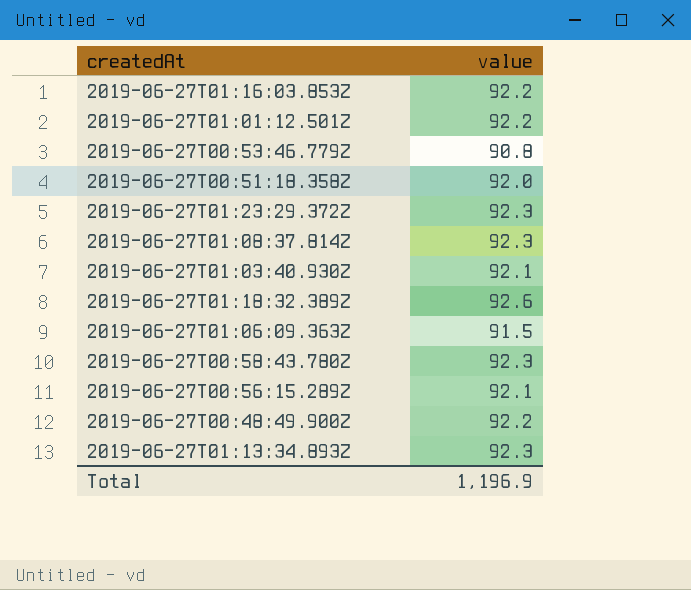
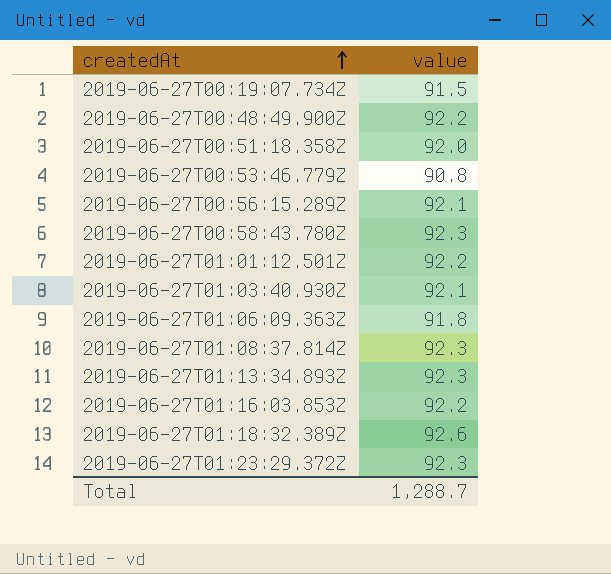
row order: none -> createdAt ascending
row 2019-06-27T00:19:07.734Z: none -> 91.5
2019-06-27T01:06:09.363Z | value: 91.5 -> 91.8
Total | value: 1,196.9 -> 1,288.7

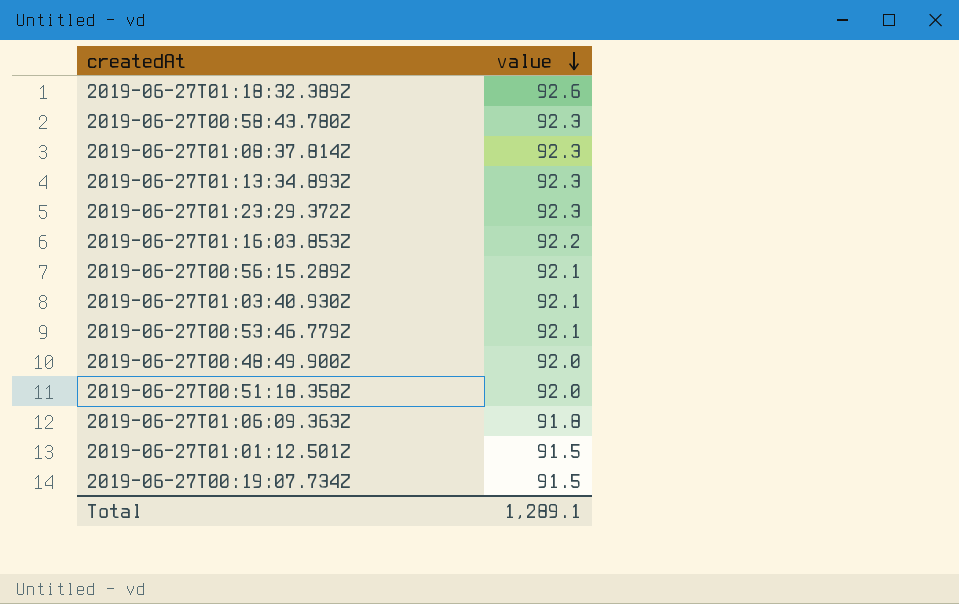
row order: createdAt ascending -> value descending
2019-06-27T00:53:46.779Z | value: 90.8 -> 92.1
2019-06-27T00:48:49.900Z | value: 92.2 -> 92.0
2019-06-27T01:01:12.501Z | value: 92.2 -> 91.5
Total | value: 1,288.7 -> 1,289.1

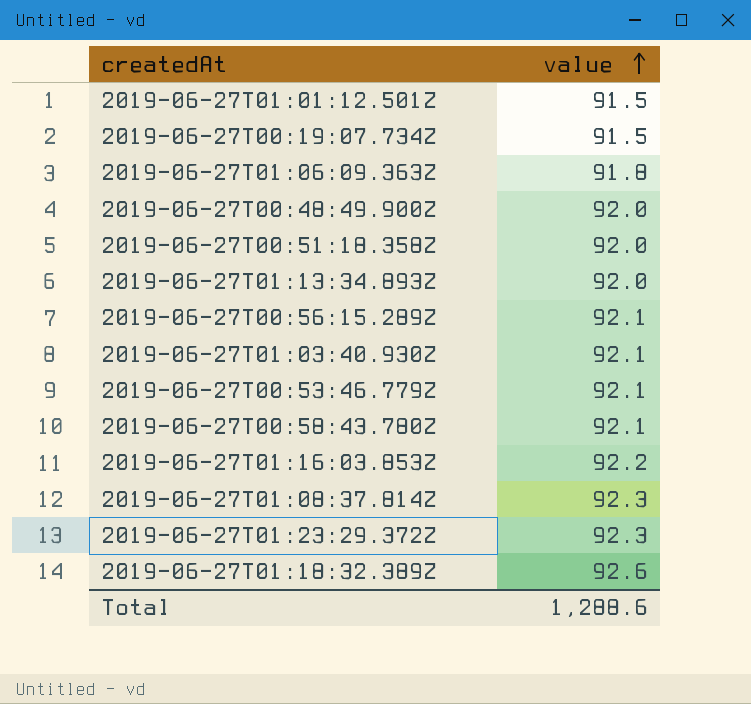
row order: value descending -> value ascending
2019-06-27T01:13:34.893Z | value: 92.3 -> 92.0
2019-06-27T00:58:43.780Z | value: 92.3 -> 92.1
Total | value: 1,289.1 -> 1,288.6

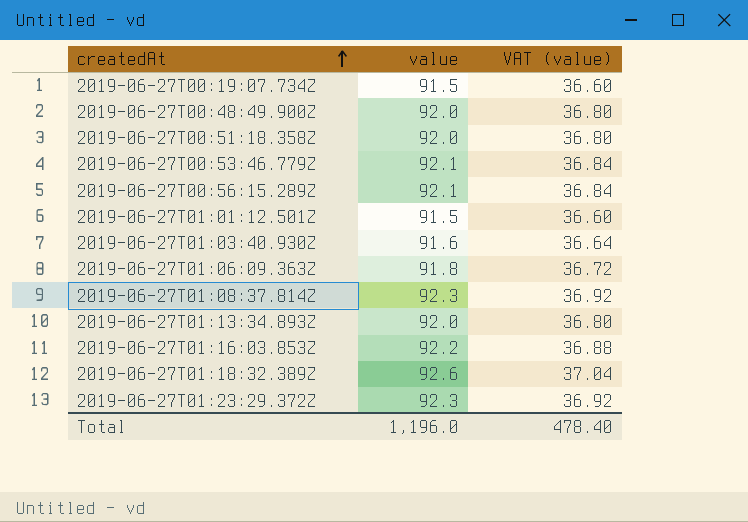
row order: value ascending -> createdAt ascending
column VAT (value) | formula: none -> [value] * 0.4
row 2019-06-27T00:58:43.780Z: 92.1 -> none
2019-06-27T01:03:40.930Z | value: 92.1 -> 91.6
Total | value: 1,288.6 -> 1,196.0

